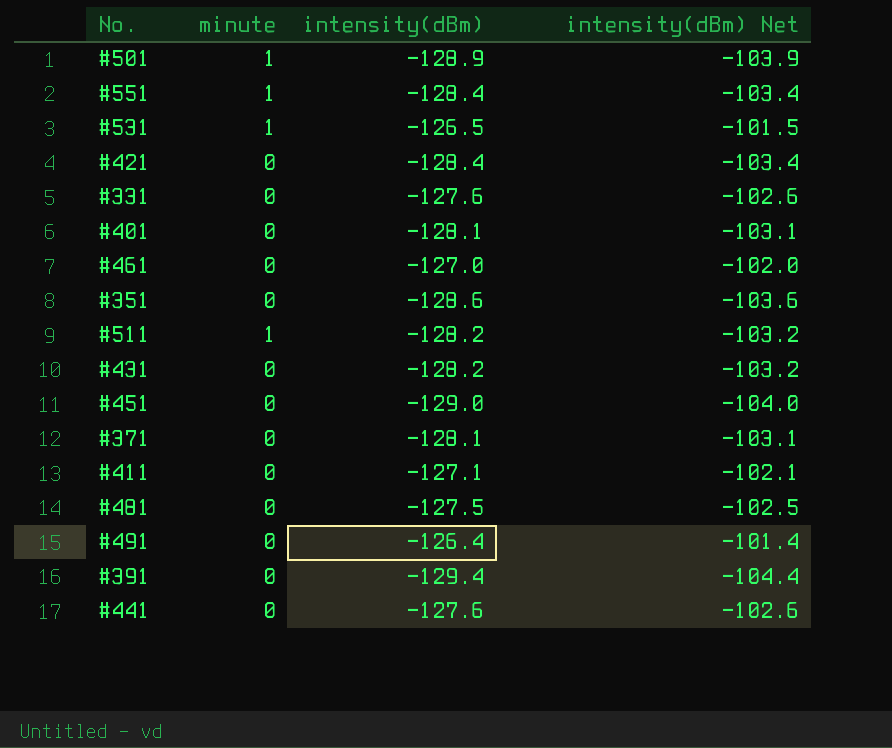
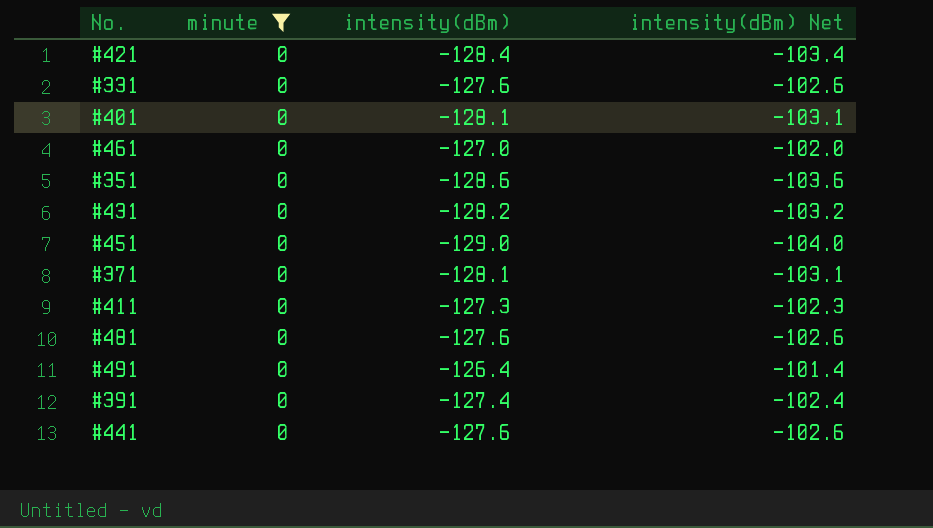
filter: none -> minute = 0
#411 | intensity(dBm): -127.1 -> -127.3
#411 | intensity(dBm) Net: -102.1 -> -102.3
#481 | intensity(dBm): -127.5 -> -127.6
#481 | intensity(dBm) Net: -102.5 -> -102.6
#391 | intensity(dBm): -129.4 -> -127.4
#391 | intensity(dBm) Net: -104.4 -> -102.4

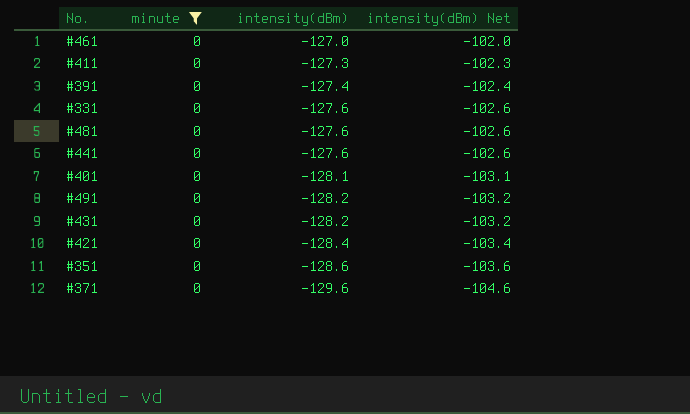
row order: none -> intensity(dBm) descending
row #451: 0 | -129.0 | -104.0 -> none
#491 | intensity(dBm): -126.4 -> -128.2
#491 | intensity(dBm) Net: -101.4 -> -103.2
#371 | intensity(dBm): -128.1 -> -129.6
#371 | intensity(dBm) Net: -103.1 -> -104.6

